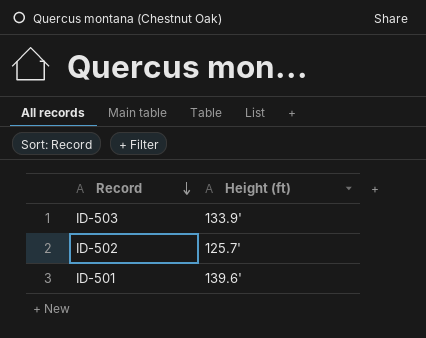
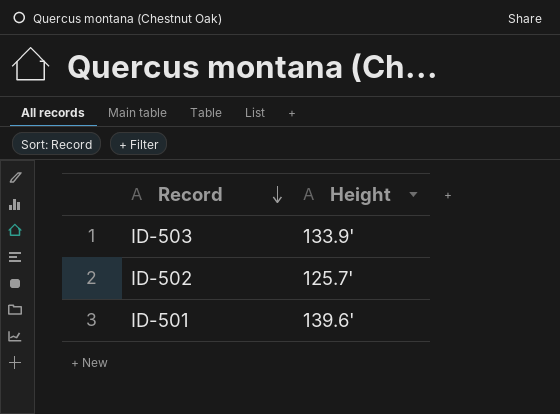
column name: Height (ft) -> Height

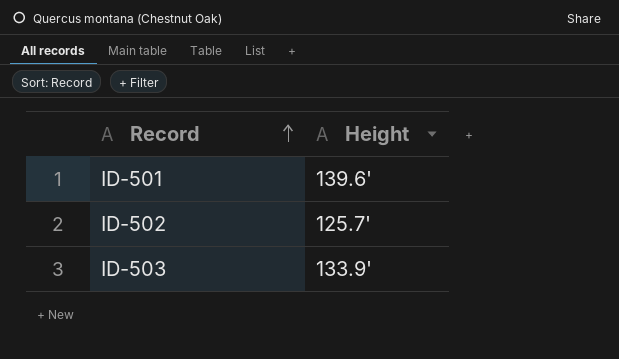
row order: Record descending -> Record ascending

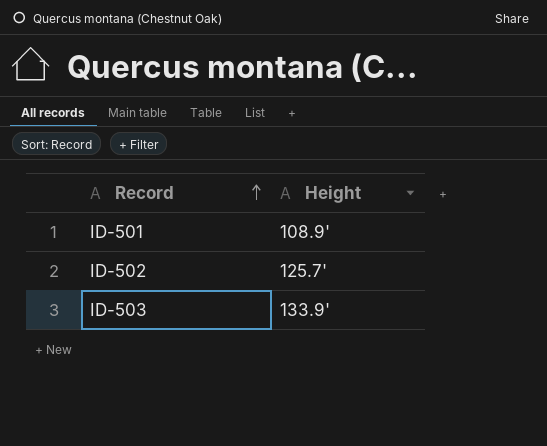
ID-501 | Height: 139.6' -> 108.9'

